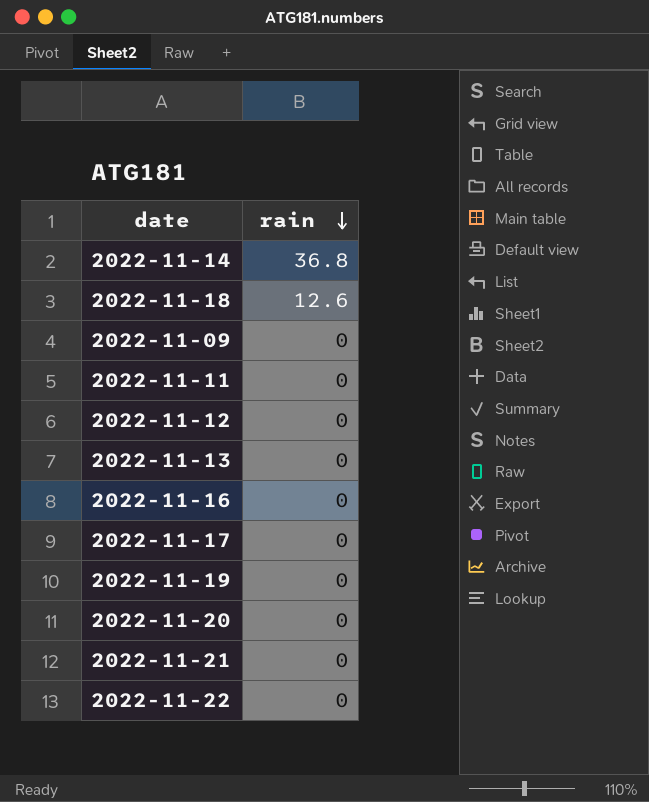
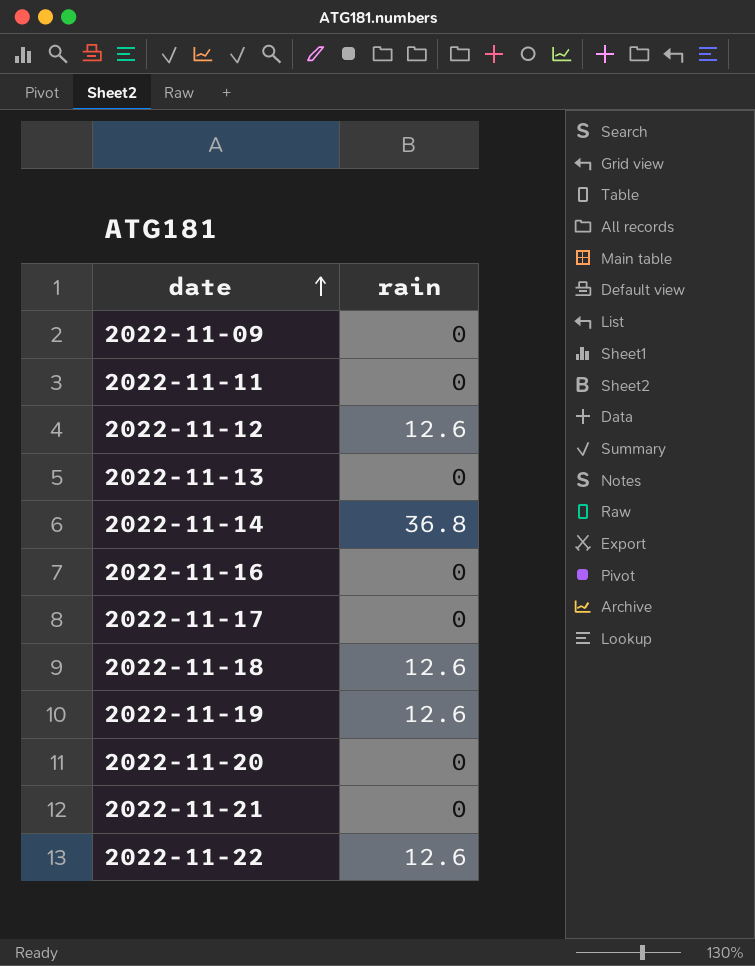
row order: rain descending -> date ascending
2022-11-12 | rain: 0 -> 12.6
2022-11-19 | rain: 0 -> 12.6
2022-11-22 | rain: 0 -> 12.6

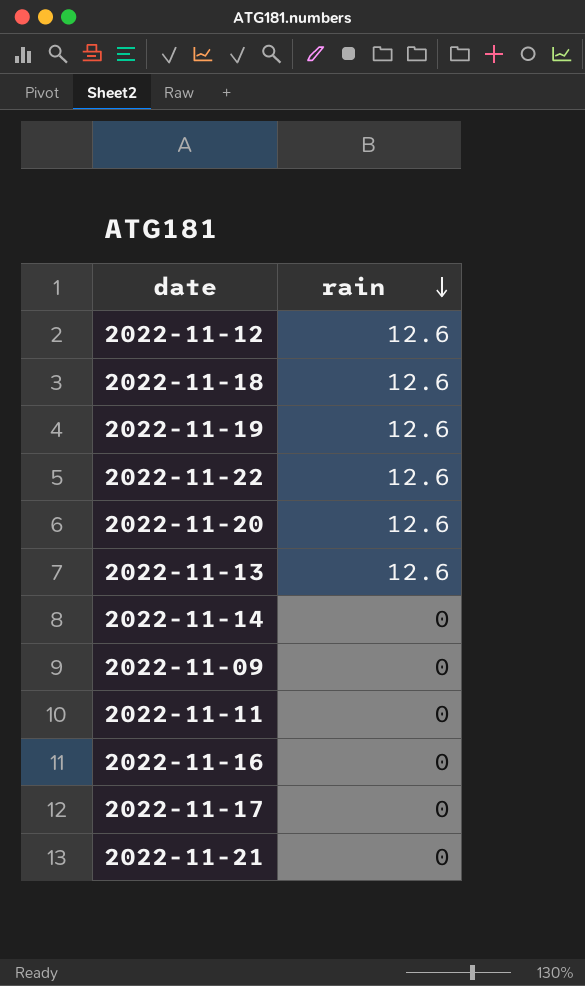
row order: date ascending -> rain descending
2022-11-20 | rain: 0 -> 12.6
2022-11-13 | rain: 0 -> 12.6
2022-11-14 | rain: 36.8 -> 0

